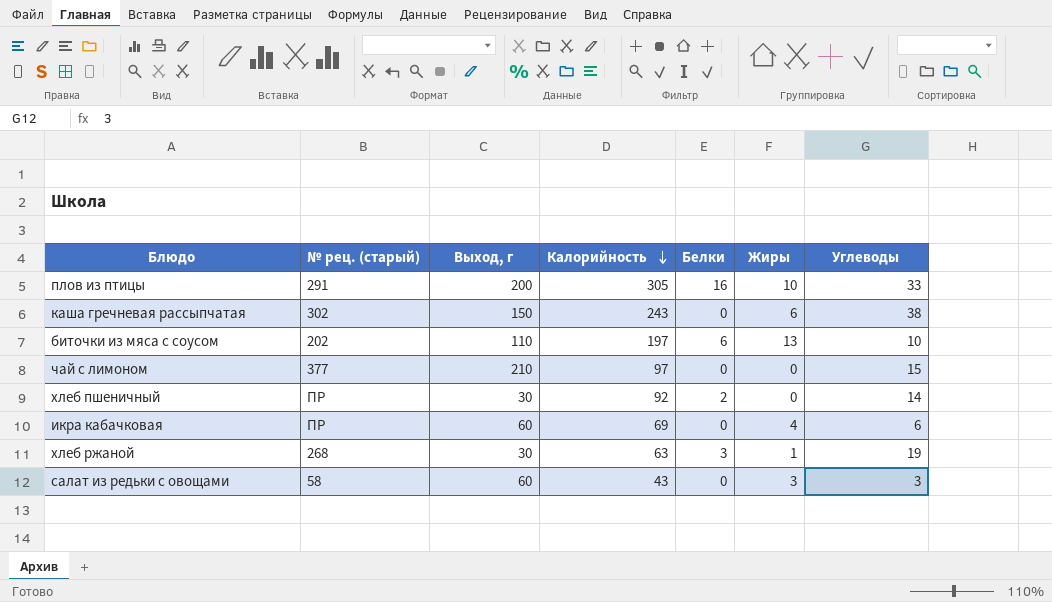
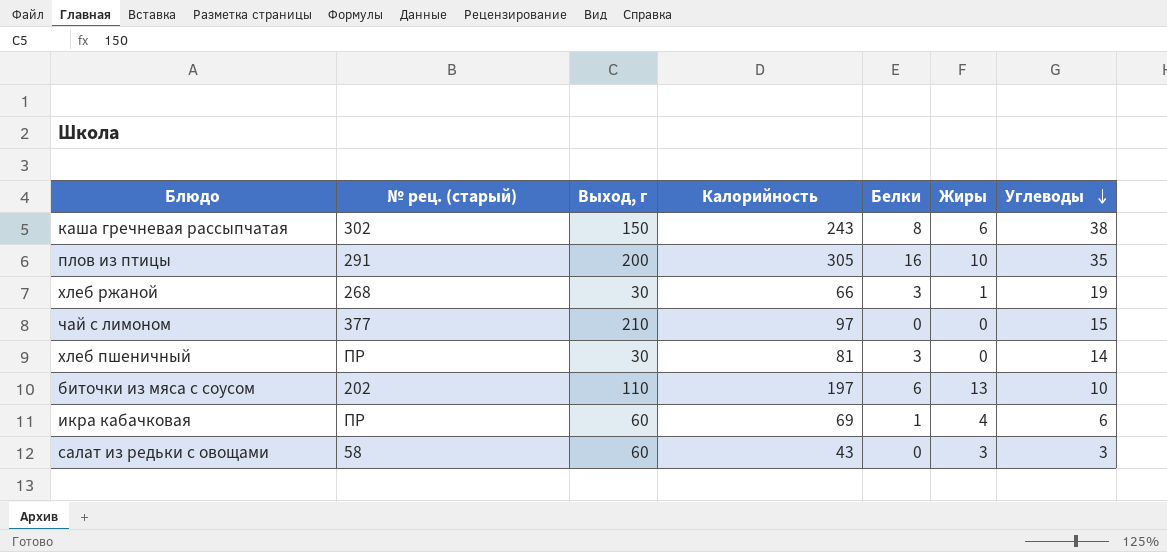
row order: Калорийность descending -> Углеводы descending
каша гречневая рассыпчатая | Белки: 0 -> 8
плов из птицы | Углеводы: 33 -> 35
хлеб ржаной | Калорийность: 63 -> 66
хлеб пшеничный | Калорийность: 92 -> 81
хлеб пшеничный | Белки: 2 -> 3
икра кабачковая | Белки: 0 -> 1

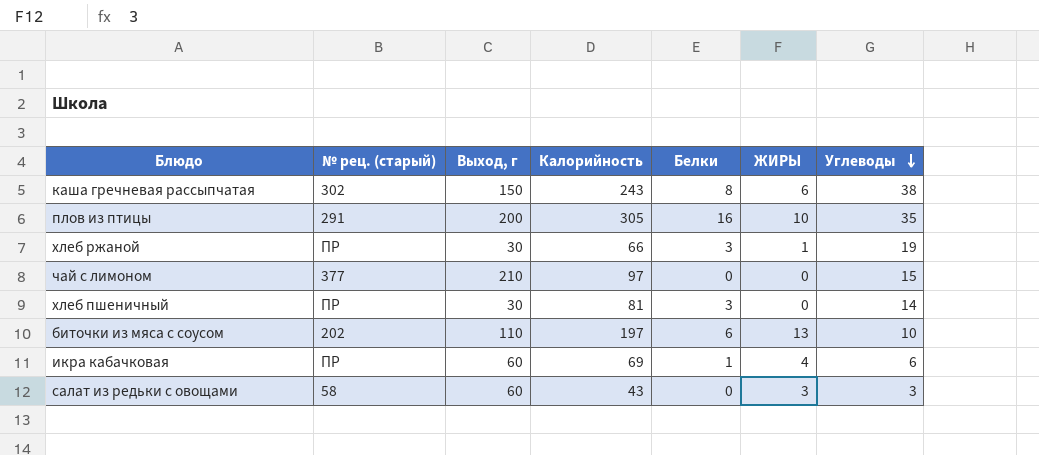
column name: Жиры -> ЖИРЫ
хлеб ржаной | № рец. (старый): 268 -> ПР

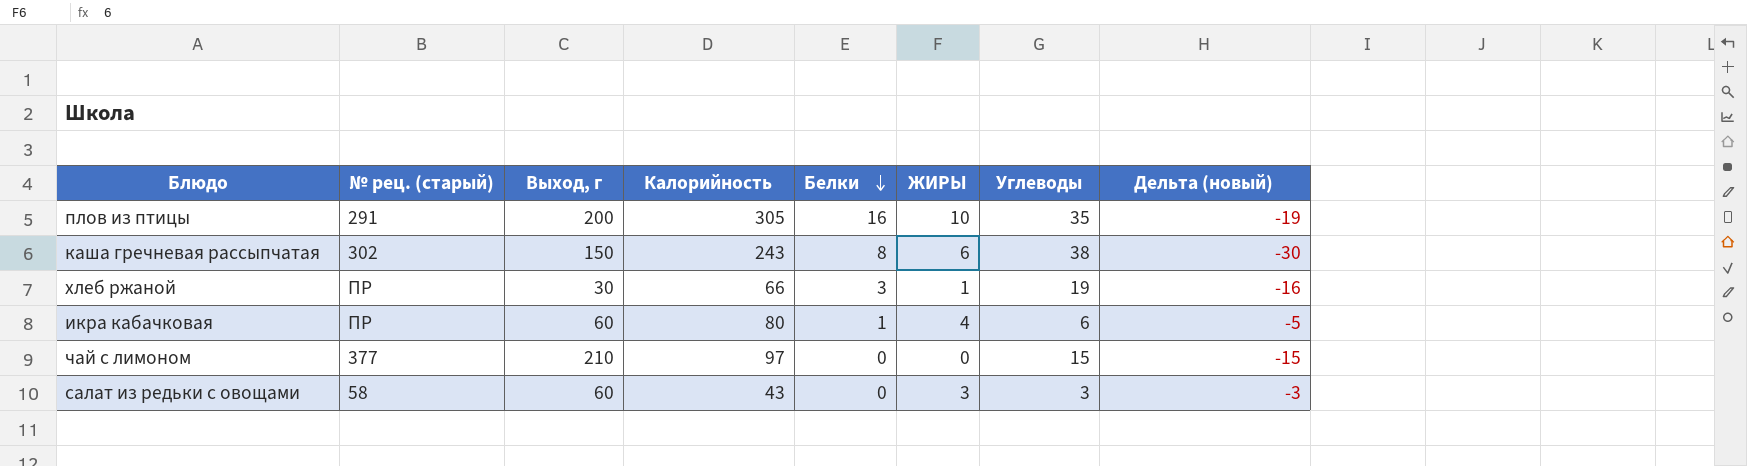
row order: Углеводы descending -> Белки descending
column Дельта (новый) | formula: none -> [Белки] - [Углеводы]
row хлеб пшеничный: ПР | 30 | 81 | 3 | 0 | 14 -> none
row биточки из мяса с соусом: 202 | 110 | 197 | 6 | 13 | 10 -> none
икра кабачковая | Калорийность: 69 -> 80

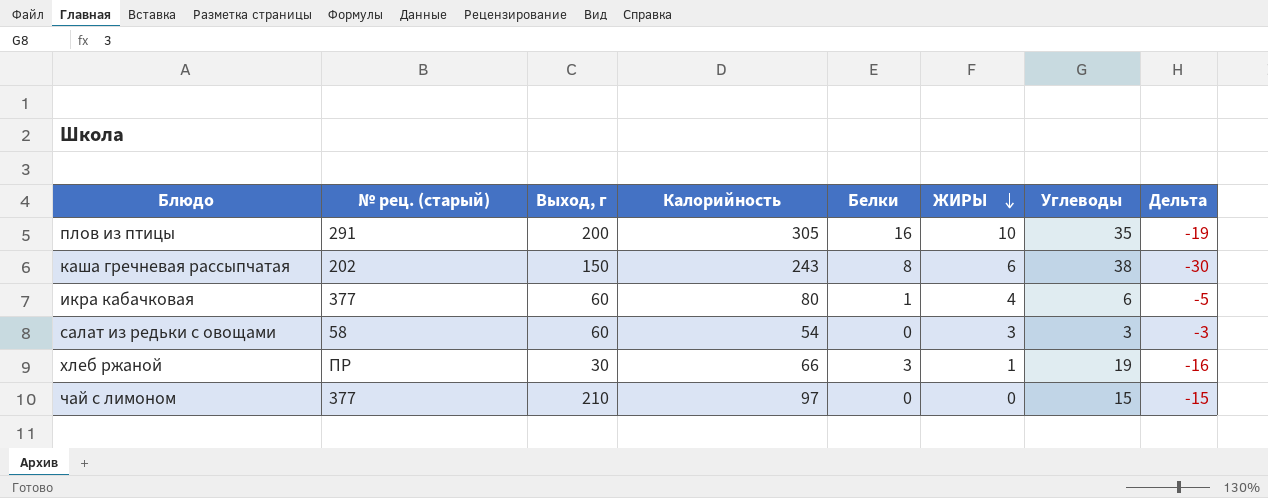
row order: Белки descending -> ЖИРЫ descending
column name: Дельта (новый) -> Дельта
каша гречневая рассыпчатая | № рец. (старый): 302 -> 202
икра кабачковая | № рец. (старый): ПР -> 377
салат из редьки с овощами | Калорийность: 43 -> 54

